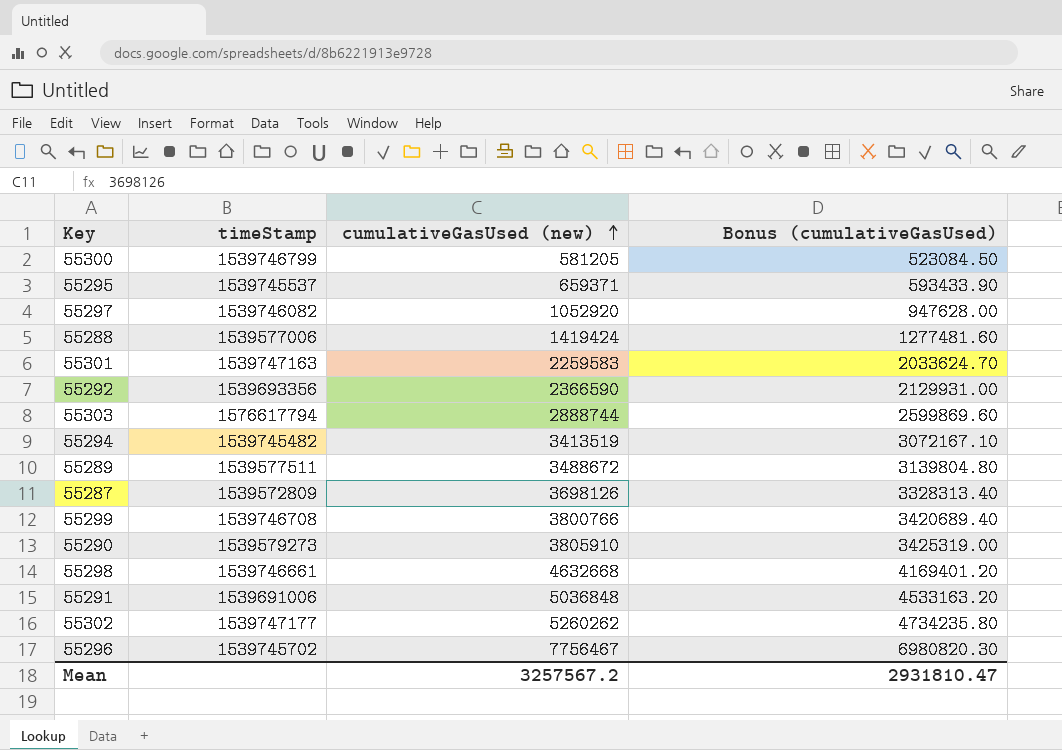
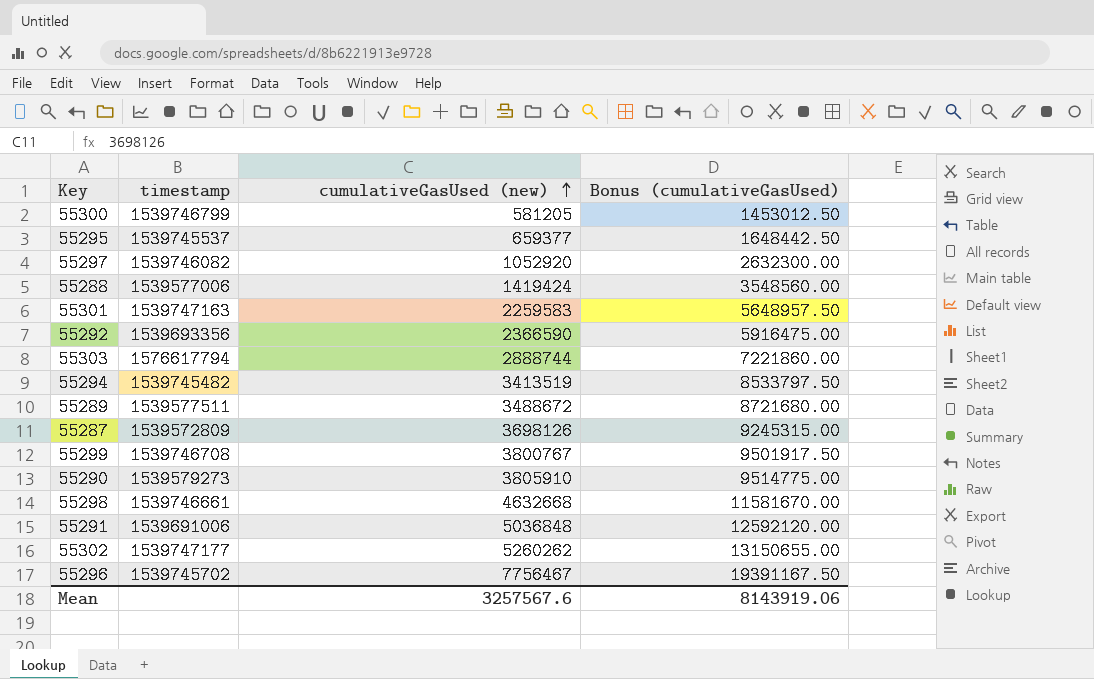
column name: timeStamp -> timestamp
column Bonus (cumulativeGasUsed) | formula: [cumulativeGasUsed (new)] * 0.9 -> [cumulativeGasUsed (new)] * 2.5
55295 | cumulativeGasUsed (new): 659371 -> 659377
55299 | cumulativeGasUsed (new): 3800766 -> 3800767
Mean | cumulativeGasUsed (new): 3257567.2 -> 3257567.6
Mean | Bonus (cumulativeGasUsed): 2931810.47 -> 8143919.06

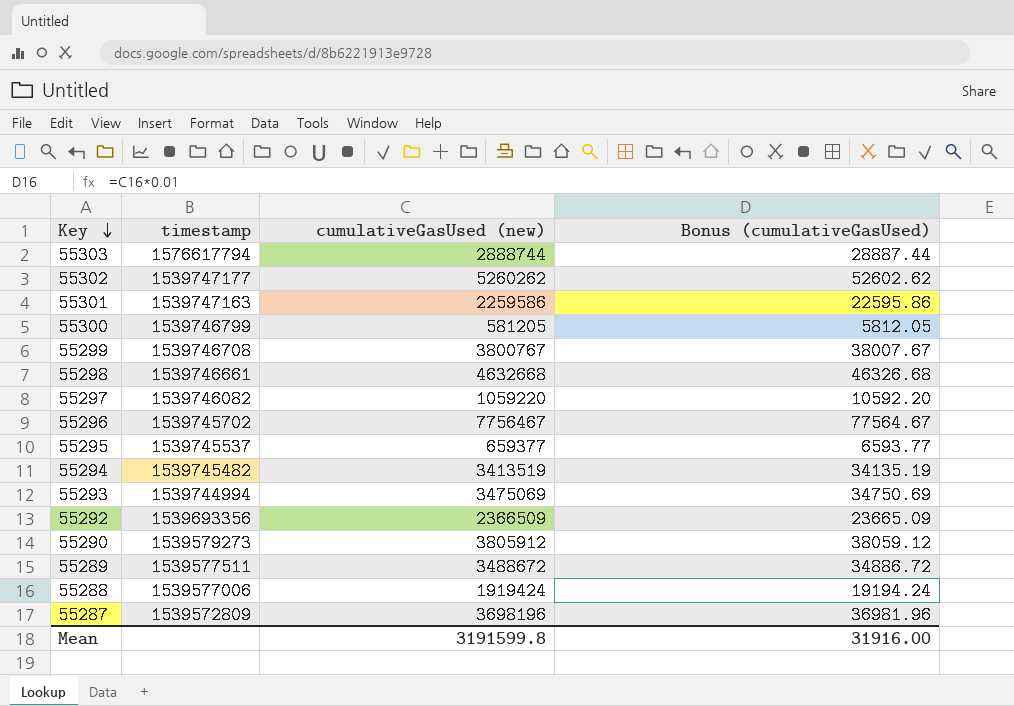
row order: cumulativeGasUsed (new) ascending -> Key descending
column Bonus (cumulativeGasUsed) | formula: [cumulativeGasUsed (new)] * 2.5 -> [cumulativeGasUsed (new)] * 0.01
row 55291: 1539691006 | 5036848 | 12592120.00 -> none
55301 | cumulativeGasUsed (new): 2259583 -> 2259586
55297 | cumulativeGasUsed (new): 1052920 -> 1059220
row 55293: none -> 1539744994 | 3475069 | 34750.69
55292 | cumulativeGasUsed (new): 2366590 -> 2366509
55290 | cumulativeGasUsed (new): 3805910 -> 3805912
55288 | cumulativeGasUsed (new): 1419424 -> 1919424
55287 | cumulativeGasUsed (new): 3698126 -> 3698196
Mean | cumulativeGasUsed (new): 3257567.6 -> 3191599.8
Mean | Bonus (cumulativeGasUsed): 8143919.06 -> 31916.00

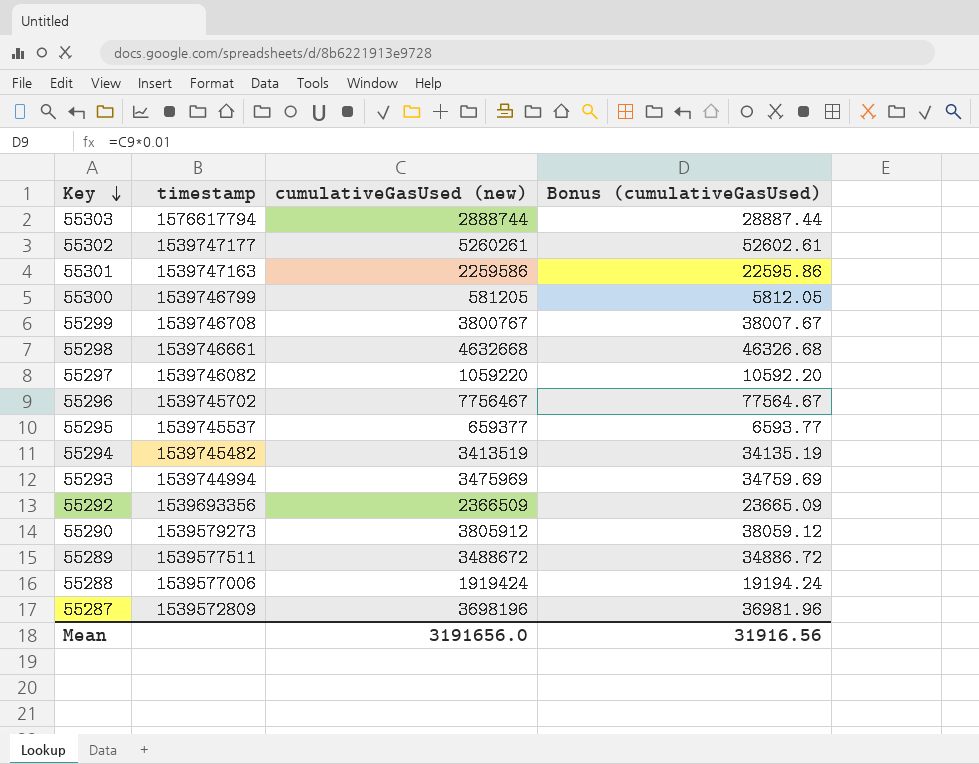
55302 | cumulativeGasUsed (new): 5260262 -> 5260261
55302 | Bonus (cumulativeGasUsed): 52602.62 -> 52602.61
55293 | cumulativeGasUsed (new): 3475069 -> 3475969
55293 | Bonus (cumulativeGasUsed): 34750.69 -> 34759.69
Mean | cumulativeGasUsed (new): 3191599.8 -> 3191656.0
Mean | Bonus (cumulativeGasUsed): 31916.00 -> 31916.56

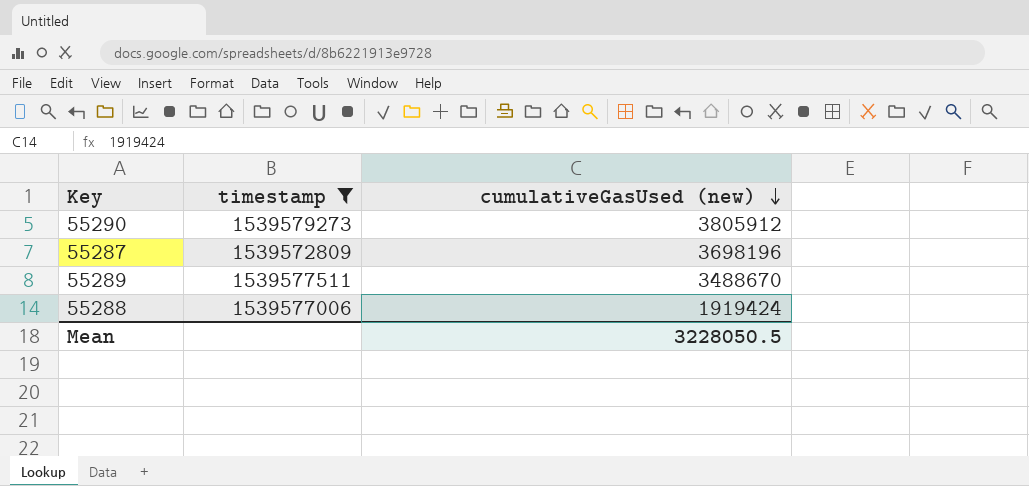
filter: none -> timestamp <= 1539579273
row order: Key descending -> cumulativeGasUsed (new) descending
column Bonus (cumulativeGasUsed) | formula: [cumulativeGasUsed (new)] * 0.01 -> none
55289 | cumulativeGasUsed (new): 3488672 -> 3488670
Mean | cumulativeGasUsed (new): 3191656.0 -> 3228050.5

